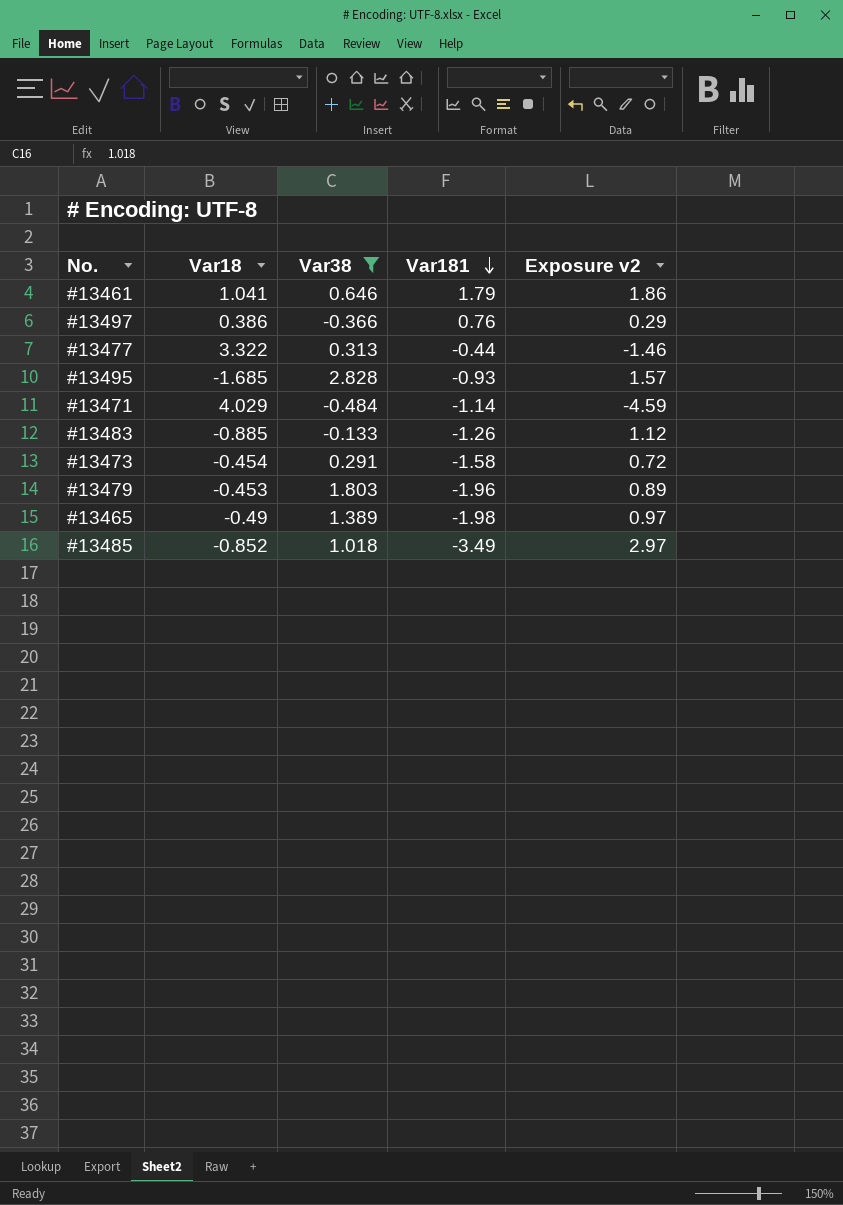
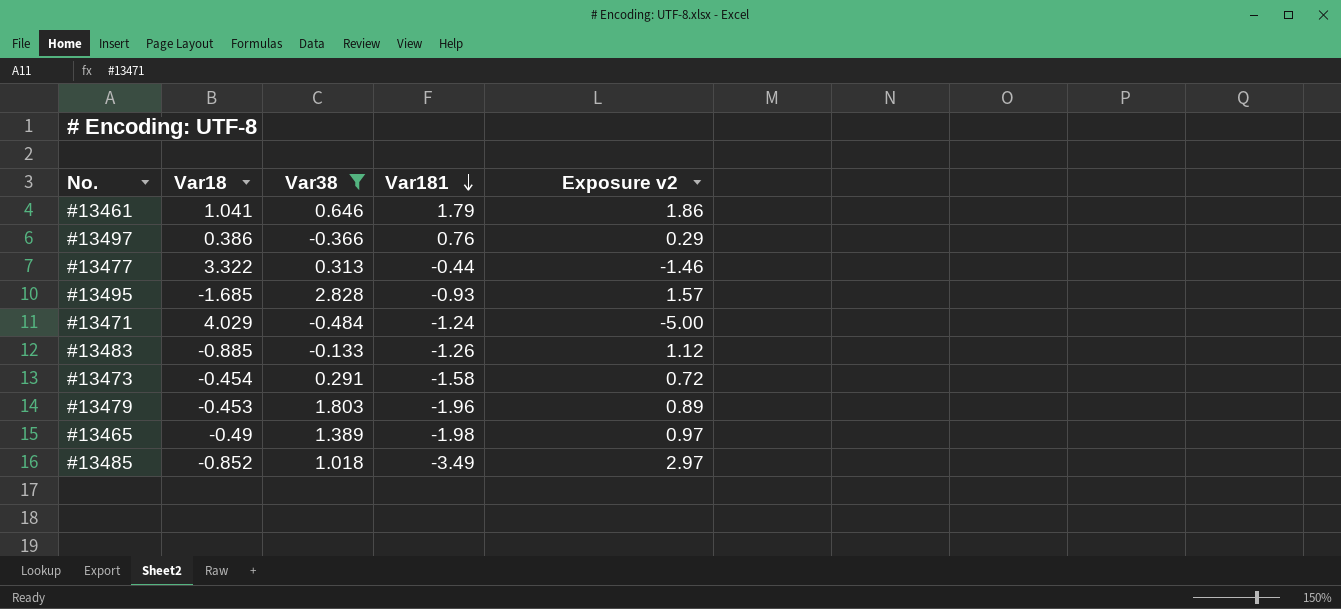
#13471 | Var181: -1.14 -> -1.24
#13471 | Exposure v2: -4.59 -> -5.00

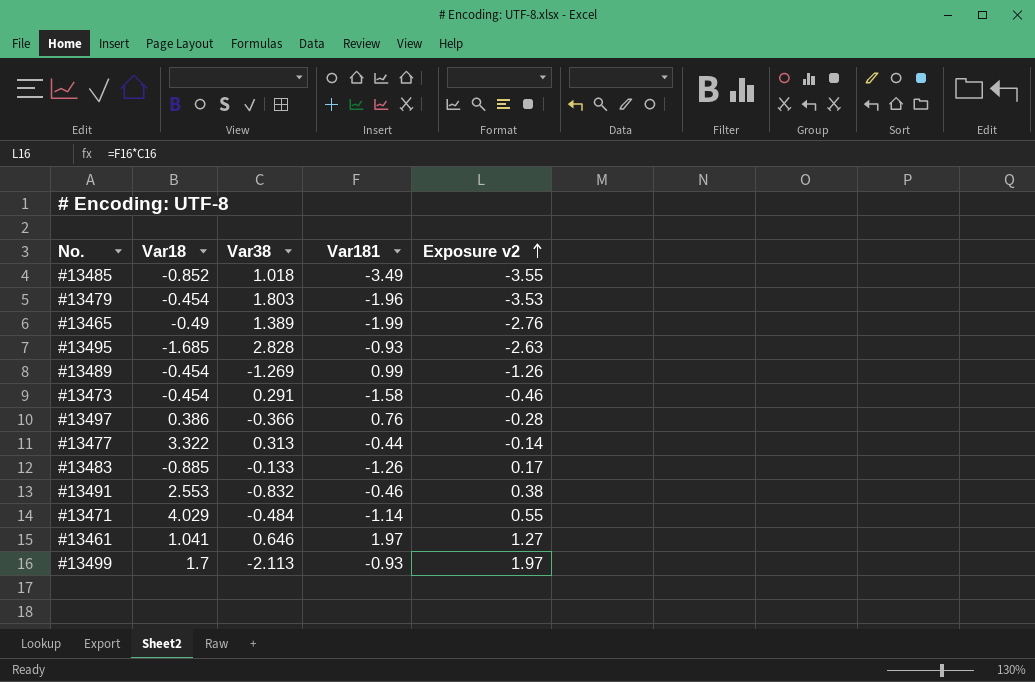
filter: Var38 >= -0.484 -> none
row order: Var181 descending -> Exposure v2 ascending
column Exposure v2 | formula: [Var18] * [Var181] -> [Var38] * [Var181]
#13479 | Var18: -0.453 -> -0.454
#13465 | Var181: -1.98 -> -1.99
#13471 | Var181: -1.24 -> -1.14
#13461 | Var181: 1.79 -> 1.97

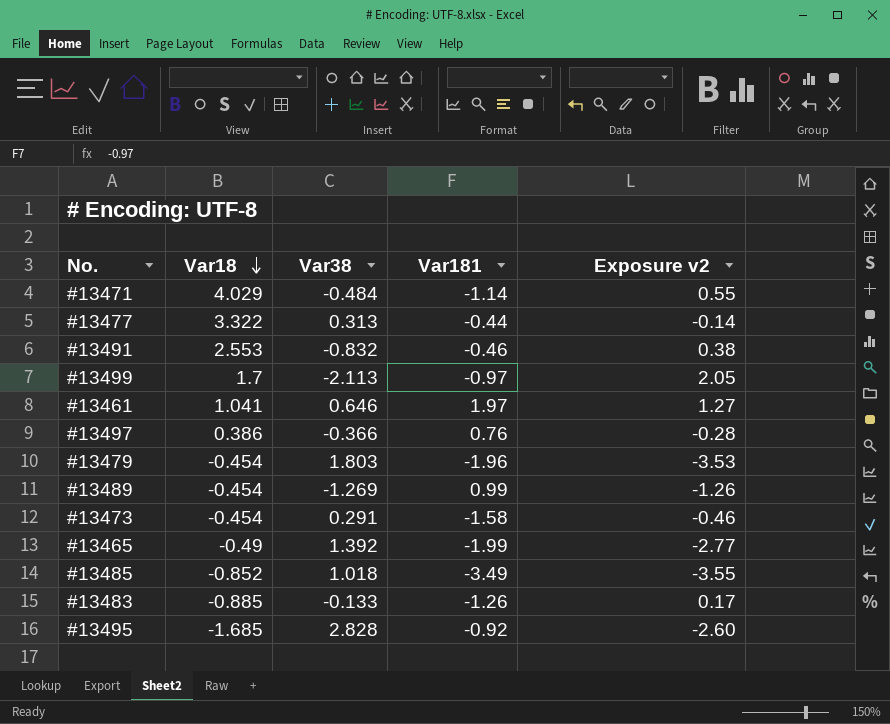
row order: Exposure v2 ascending -> Var18 descending
#13499 | Var181: -0.93 -> -0.97
#13499 | Exposure v2: 1.97 -> 2.05
#13465 | Var38: 1.389 -> 1.392
#13465 | Exposure v2: -2.76 -> -2.77
#13495 | Var181: -0.93 -> -0.92
#13495 | Exposure v2: -2.63 -> -2.60

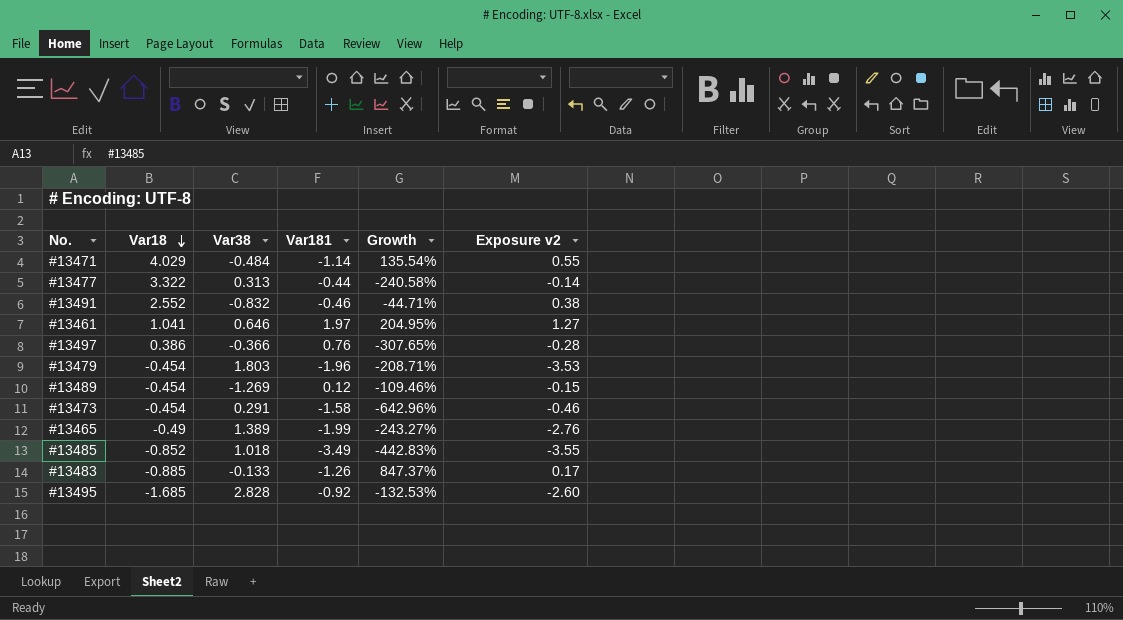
column Growth | formula: none -> ([Var181] - [Var38]) / [Var38]
row #13499: 1.7 | -2.113 | -0.97 | 2.05 -> none
#13491 | Var18: 2.553 -> 2.552
#13489 | Var181: 0.99 -> 0.12
#13489 | Exposure v2: -1.26 -> -0.15
#13465 | Var38: 1.392 -> 1.389
#13465 | Exposure v2: -2.77 -> -2.76

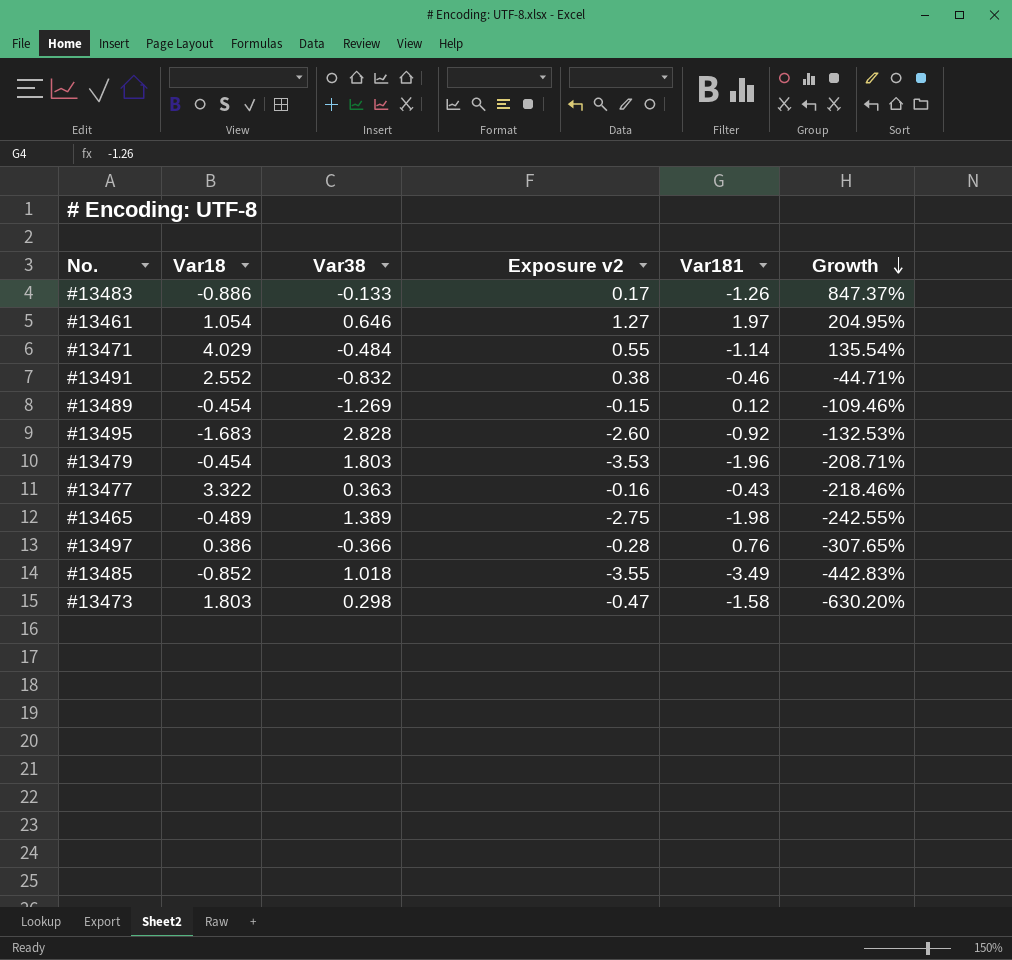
row order: Var18 descending -> Growth descending
column Exposure v2 | position: 6 -> 4
#13483 | Var18: -0.885 -> -0.886
#13461 | Var18: 1.041 -> 1.054
#13495 | Var18: -1.685 -> -1.683
#13477 | Var38: 0.313 -> 0.363
#13477 | Exposure v2: -0.14 -> -0.16
#13477 | Var181: -0.44 -> -0.43
#13477 | Growth: -240.58% -> -218.46%
#13465 | Var18: -0.49 -> -0.489
#13465 | Exposure v2: -2.76 -> -2.75
#13465 | Var181: -1.99 -> -1.98
#13465 | Growth: -243.27% -> -242.55%
#13473 | Var18: -0.454 -> 1.803
#13473 | Var38: 0.291 -> 0.298
#13473 | Exposure v2: -0.46 -> -0.47
#13473 | Growth: -642.96% -> -630.20%

